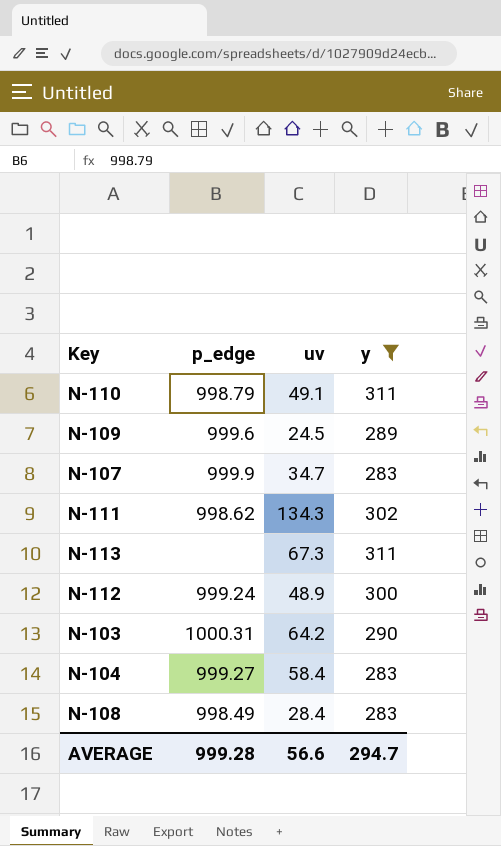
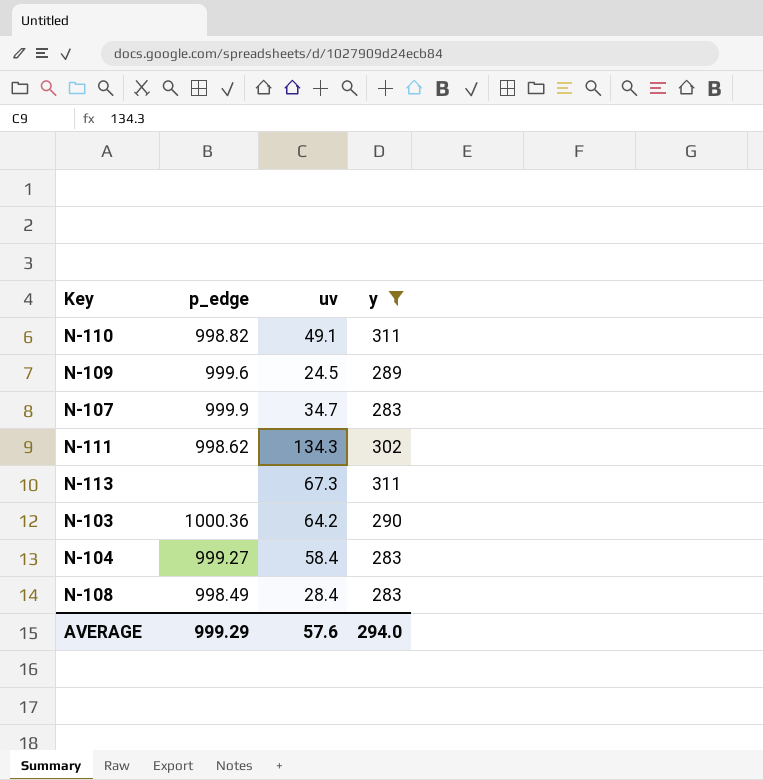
row N-112: 999.24 | 48.9 | 300 -> none
N-110 | p_edge: 998.79 -> 998.82
N-103 | p_edge: 1000.31 -> 1000.36
AVERAGE | p_edge: 999.28 -> 999.29
AVERAGE | uv: 56.6 -> 57.6
AVERAGE | y: 294.7 -> 294.0

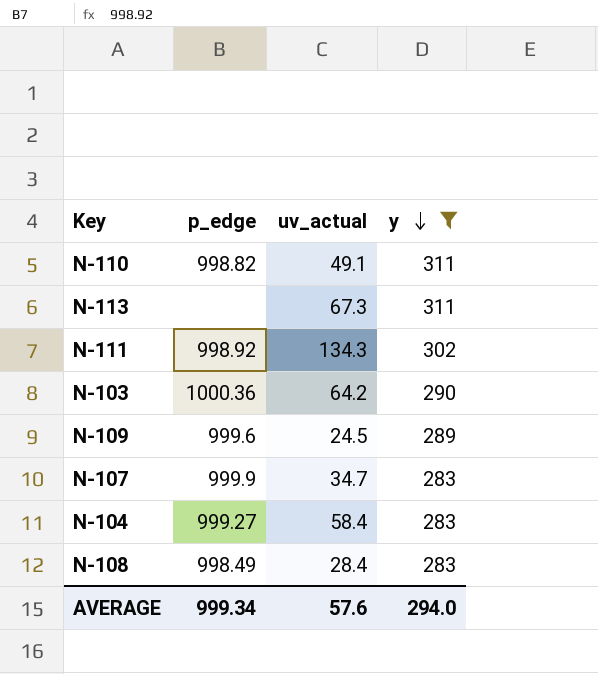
row order: none -> y descending
column name: uv -> uv_actual
N-111 | p_edge: 998.62 -> 998.92
AVERAGE | p_edge: 999.29 -> 999.34

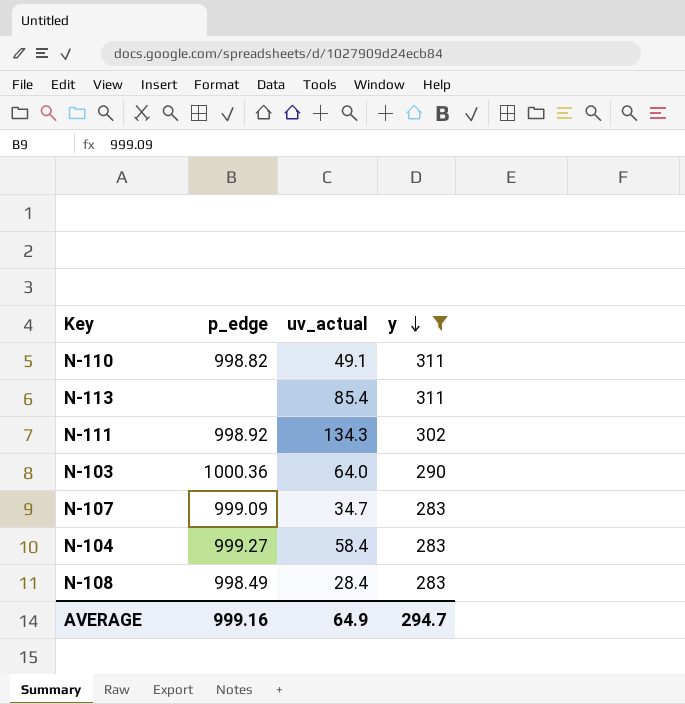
row N-109: 999.6 | 24.5 | 289 -> none
N-113 | uv_actual: 67.3 -> 85.4
N-103 | uv_actual: 64.2 -> 64.0
N-107 | p_edge: 999.9 -> 999.09
AVERAGE | p_edge: 999.34 -> 999.16
AVERAGE | uv_actual: 57.6 -> 64.9
AVERAGE | y: 294.0 -> 294.7

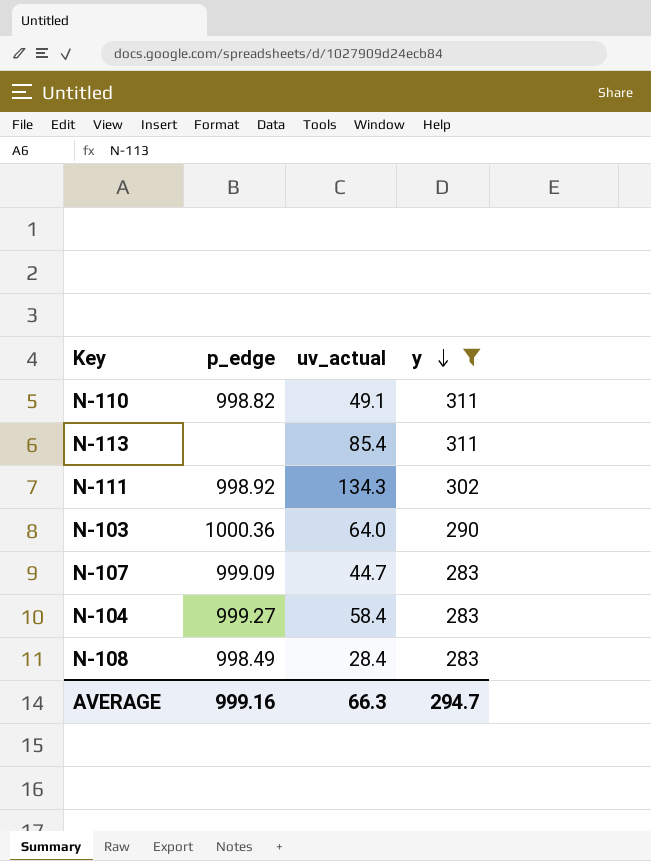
N-107 | uv_actual: 34.7 -> 44.7
AVERAGE | uv_actual: 64.9 -> 66.3

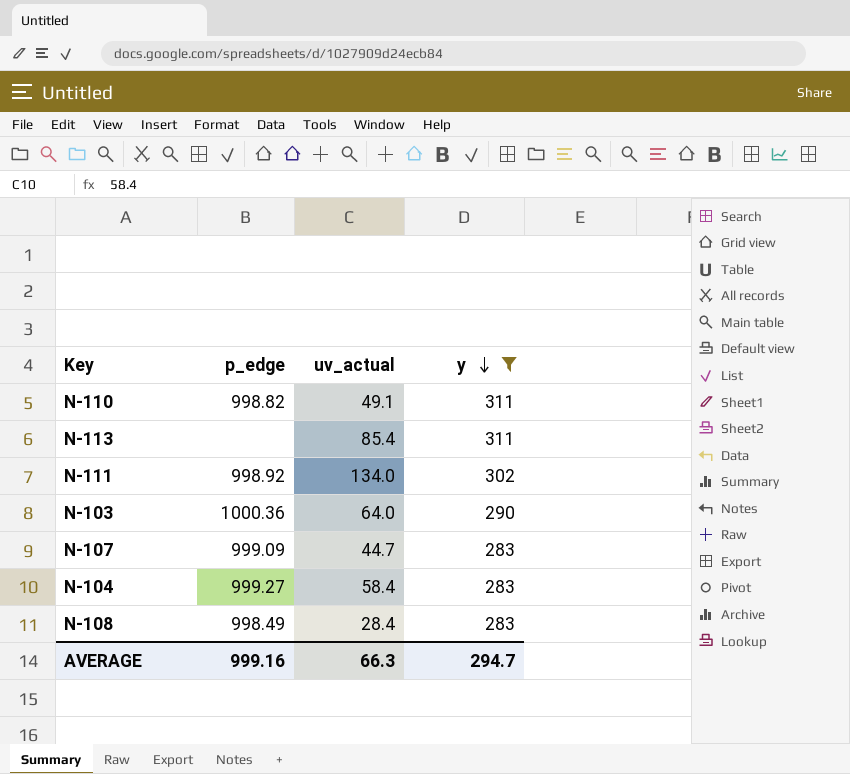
N-111 | uv_actual: 134.3 -> 134.0

